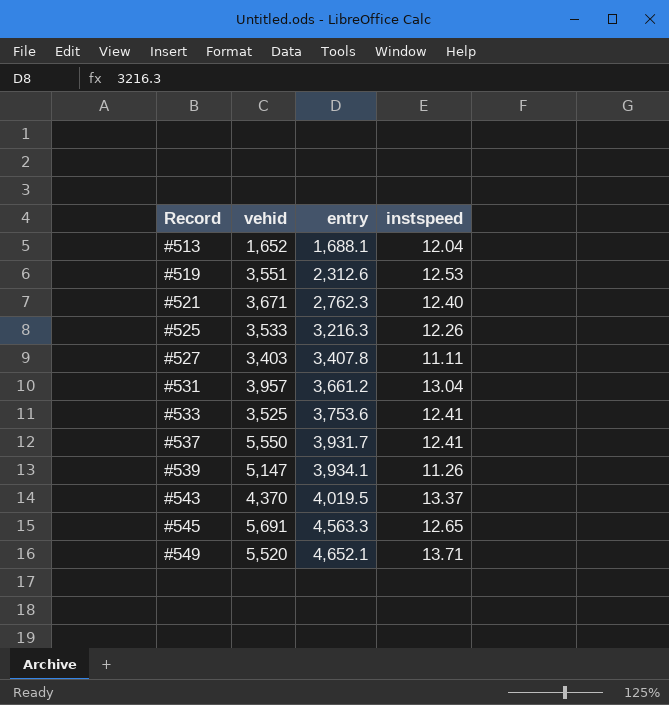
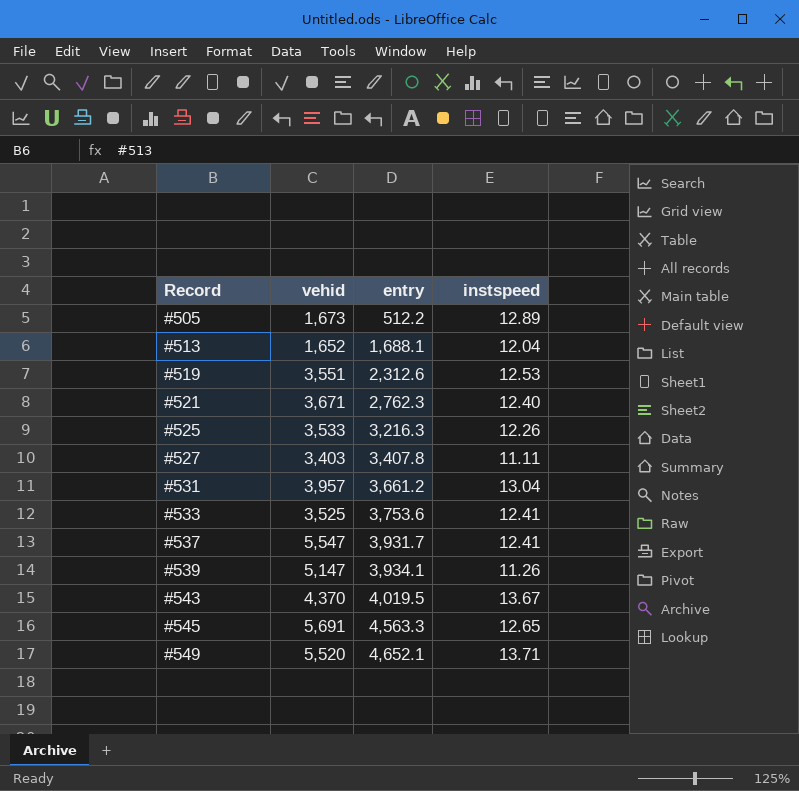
row #505: none -> 1,673 | 512.2 | 12.89
#537 | vehid: 5,550 -> 5,547
#543 | instspeed: 13.37 -> 13.67

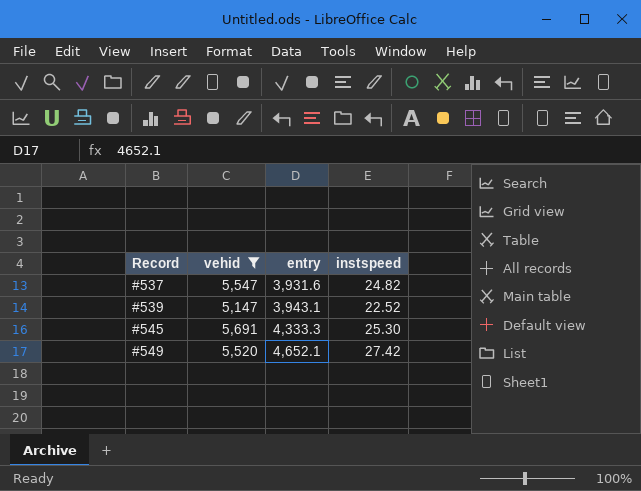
filter: none -> vehid >= 5,147
#537 | entry: 3,931.7 -> 3,931.6
#537 | instspeed: 12.41 -> 24.82
#539 | entry: 3,934.1 -> 3,943.1
#539 | instspeed: 11.26 -> 22.52
#545 | entry: 4,563.3 -> 4,333.3
#545 | instspeed: 12.65 -> 25.30
#549 | instspeed: 13.71 -> 27.42

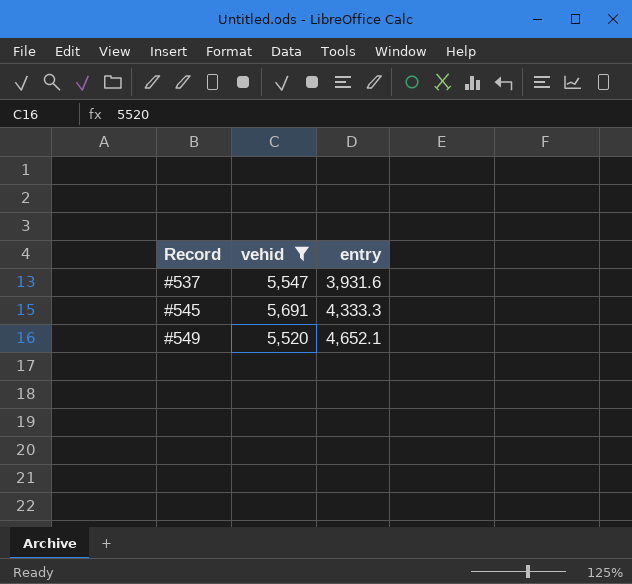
column instspeed | position: 4 -> none
row #539: 5,147 | 3,943.1 | 22.52 -> none

